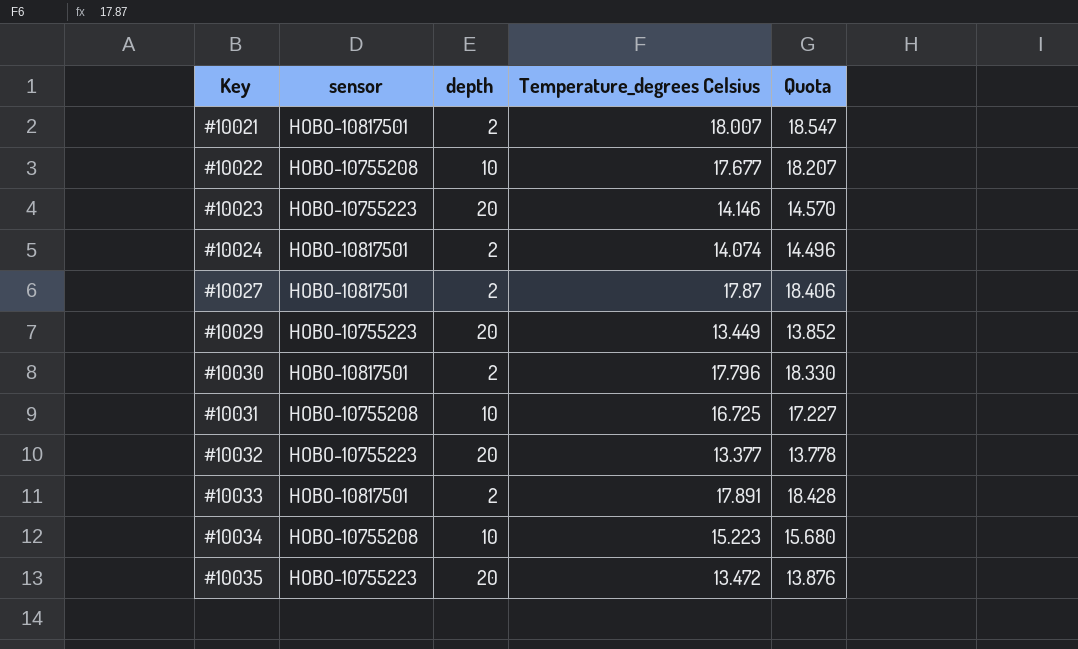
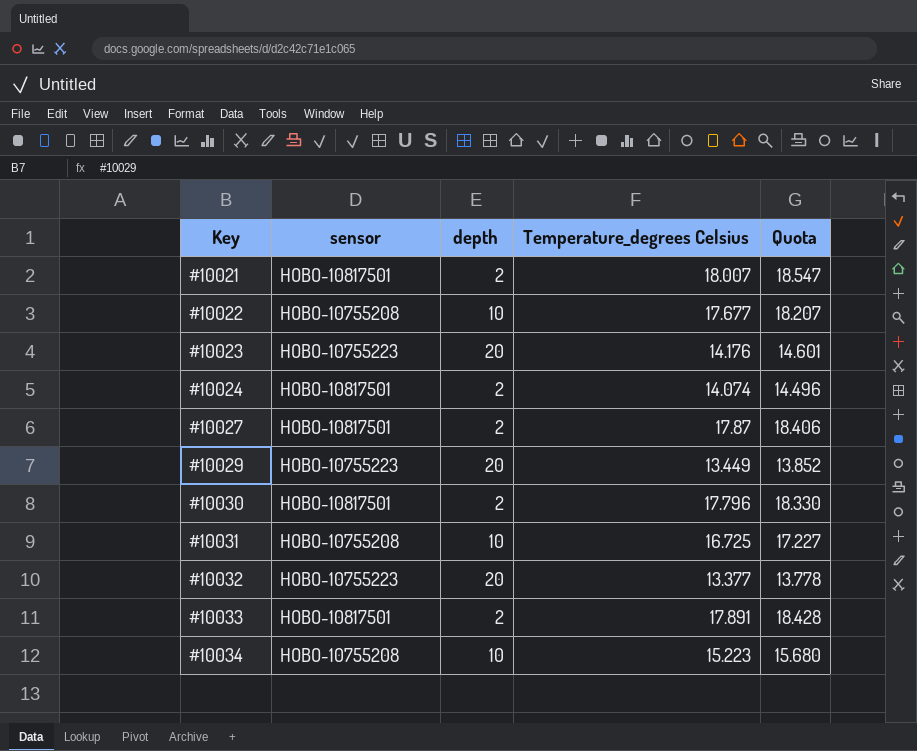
row #10035: HOBO-10755223 | 20 | 13.472 | 13.876 -> none
#10023 | Temperature_degrees Celsius: 14.146 -> 14.176
#10023 | Quota: 14.570 -> 14.601

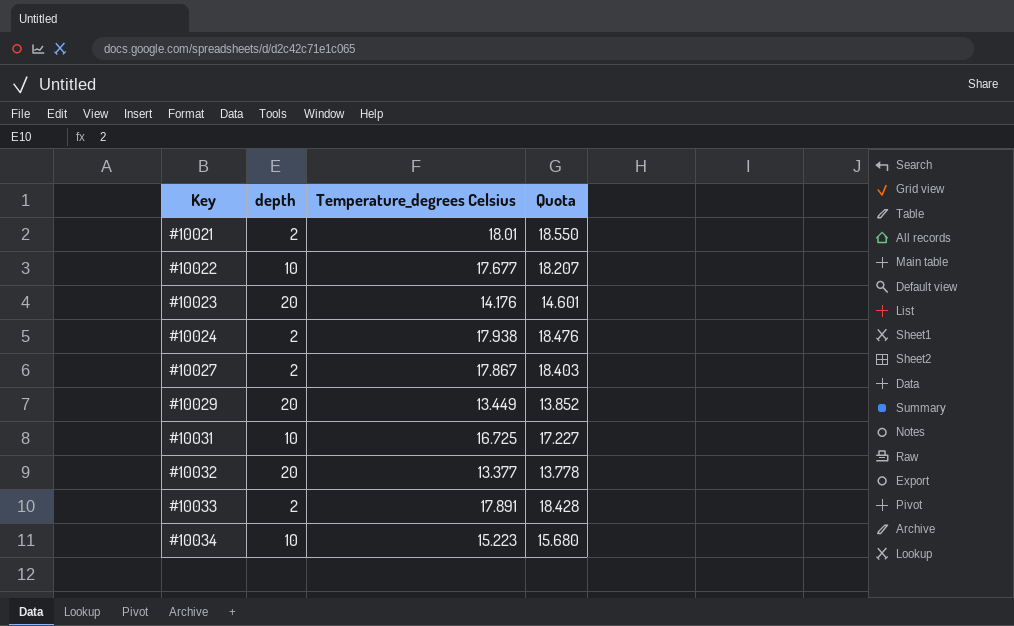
column sensor | position: 2 -> none
row #10030: HOBO-10817501 | 2 | 17.796 | 18.330 -> none
#10021 | Temperature_degrees Celsius: 18.007 -> 18.01
#10021 | Quota: 18.547 -> 18.550
#10024 | Temperature_degrees Celsius: 14.074 -> 17.938
#10024 | Quota: 14.496 -> 18.476
#10027 | Temperature_degrees Celsius: 17.87 -> 17.867
#10027 | Quota: 18.406 -> 18.403

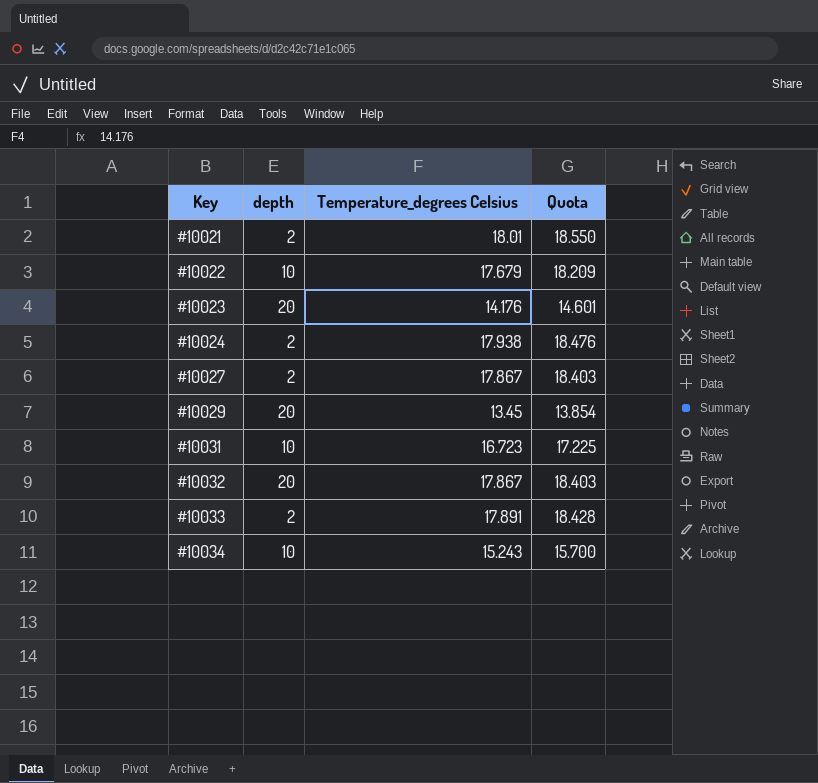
#10022 | Temperature_degrees Celsius: 17.677 -> 17.679
#10022 | Quota: 18.207 -> 18.209
#10029 | Temperature_degrees Celsius: 13.449 -> 13.45
#10029 | Quota: 13.852 -> 13.854
#10031 | Temperature_degrees Celsius: 16.725 -> 16.723
#10031 | Quota: 17.227 -> 17.225
#10032 | Temperature_degrees Celsius: 13.377 -> 17.867
#10032 | Quota: 13.778 -> 18.403
#10034 | Temperature_degrees Celsius: 15.223 -> 15.243
#10034 | Quota: 15.680 -> 15.700

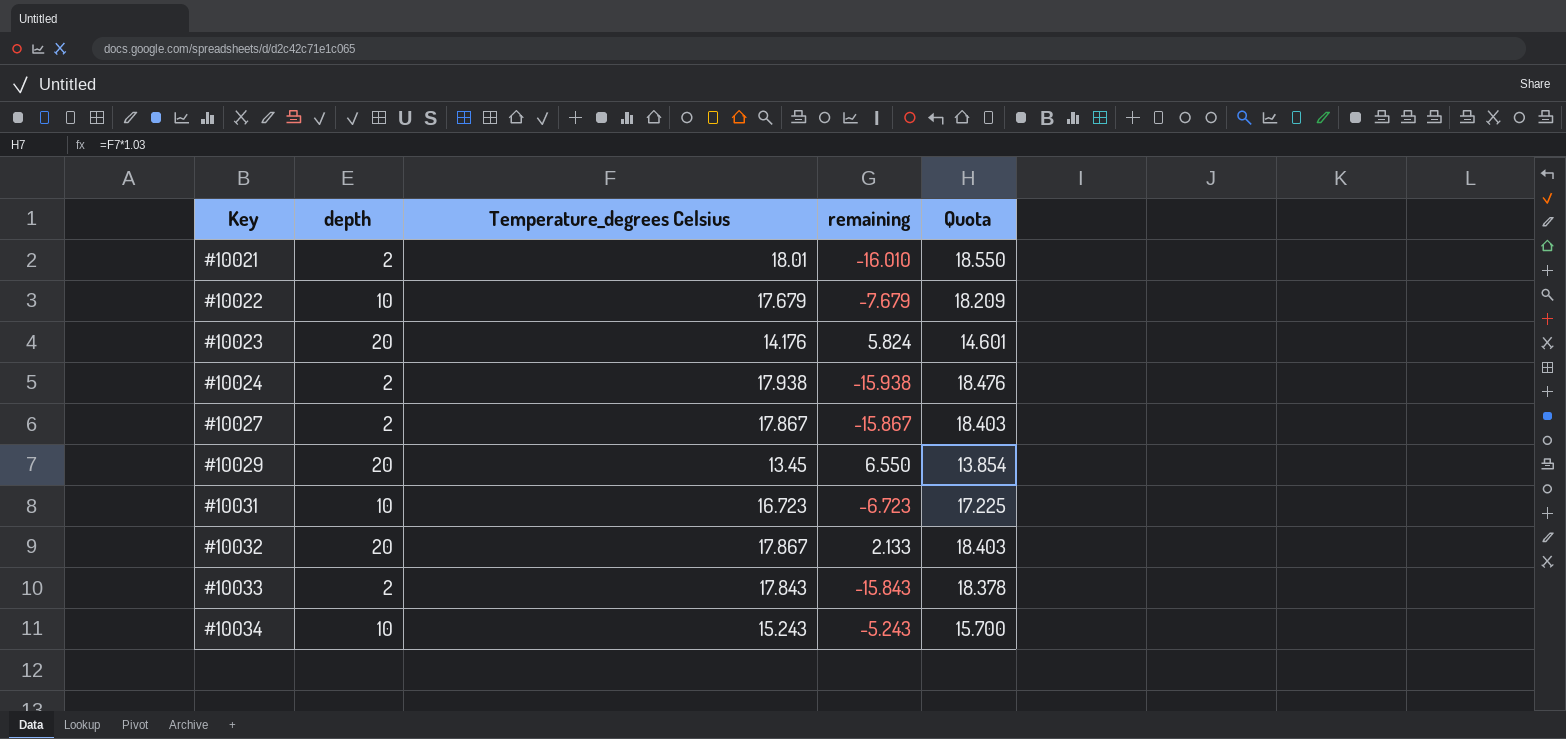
column remaining | formula: none -> [depth] - [Temperature_degrees Celsius]
#10033 | Temperature_degrees Celsius: 17.891 -> 17.843
#10033 | Quota: 18.428 -> 18.378

